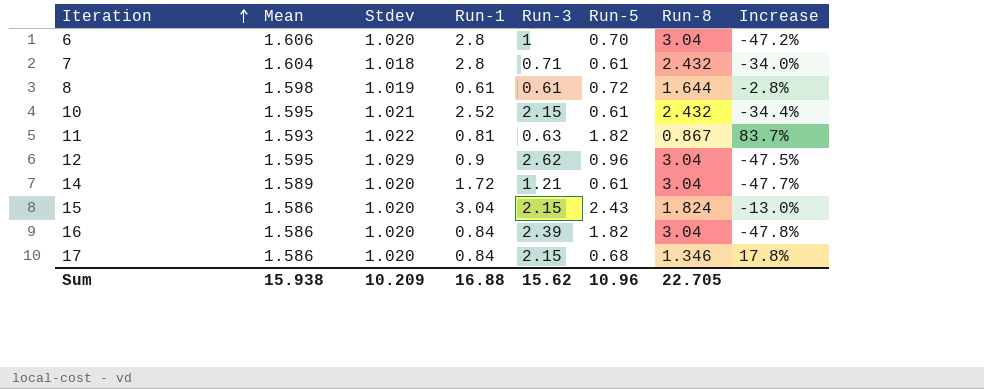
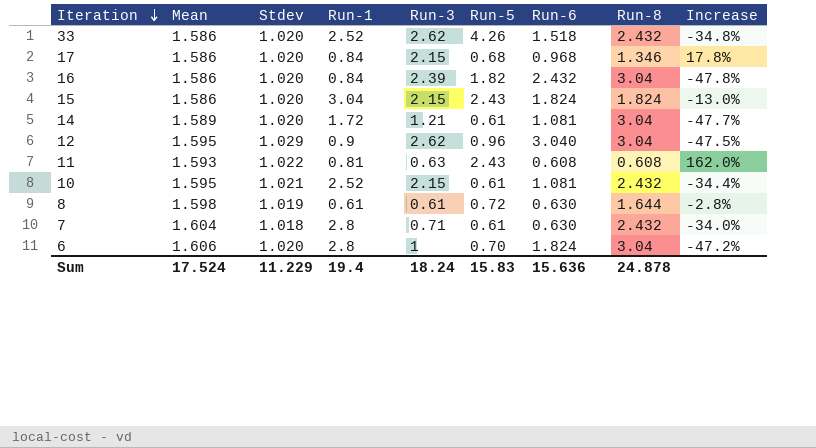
row order: Iteration ascending -> Iteration descending
column Run-6 | position: none -> 7
row 33: none -> 1.586 | 1.020 | 2.52 | 2.62 | 4.26 | 1.518 | 2.432 | -34.8%
11 | Run-5: 1.82 -> 2.43
11 | Run-8: 0.867 -> 0.608
11 | Increase: 83.7% -> 162.0%
Sum | Mean: 15.938 -> 17.524
Sum | Stdev: 10.209 -> 11.229
Sum | Run-1: 16.88 -> 19.4
Sum | Run-3: 15.62 -> 18.24
Sum | Run-5: 10.96 -> 15.83
Sum | Run-8: 22.705 -> 24.878

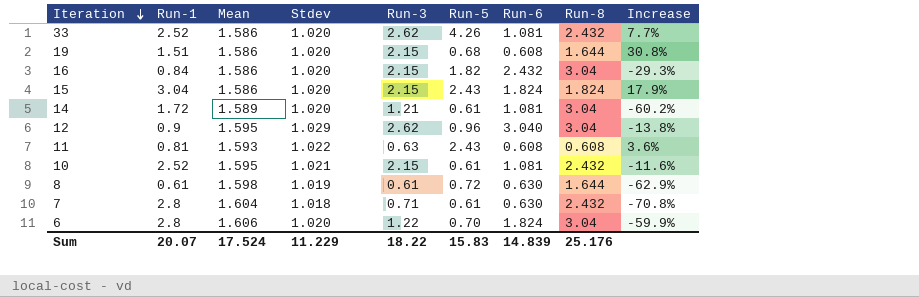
column Run-1 | position: 4 -> 2
column Increase | formula: ([Mean] - [Run-8]) / [Run-8] -> ([Run-3] - [Run-8]) / [Run-8]
row 17: 1.586 | 1.020 | 0.84 | 2.15 | 0.68 | 0.968 | 1.346 | 17.8% -> none
33 | Run-6: 1.518 -> 1.081
row 19: none -> 1.51 | 1.586 | 1.020 | 2.15 | 0.68 | 0.608 | 1.644 | 30.8%
16 | Run-3: 2.39 -> 2.15
6 | Run-3: 1 -> 1.22
Sum | Run-1: 19.4 -> 20.07
Sum | Run-3: 18.24 -> 18.22
Sum | Run-6: 15.636 -> 14.839
Sum | Run-8: 24.878 -> 25.176

